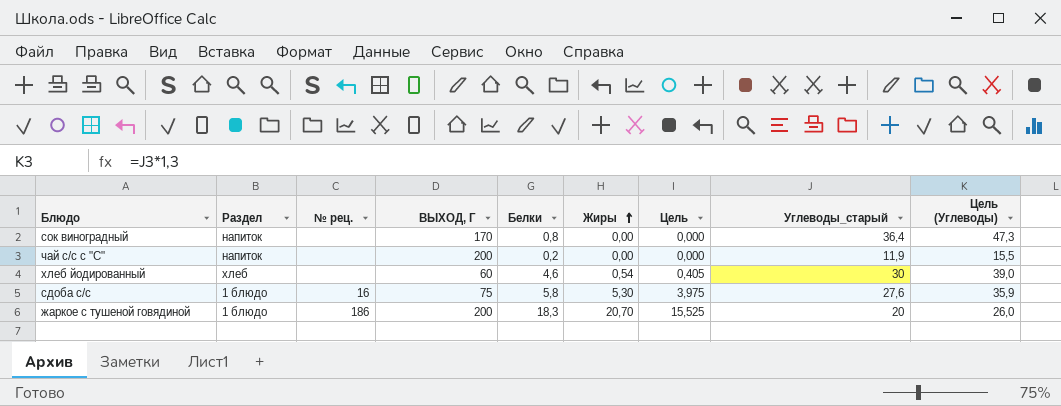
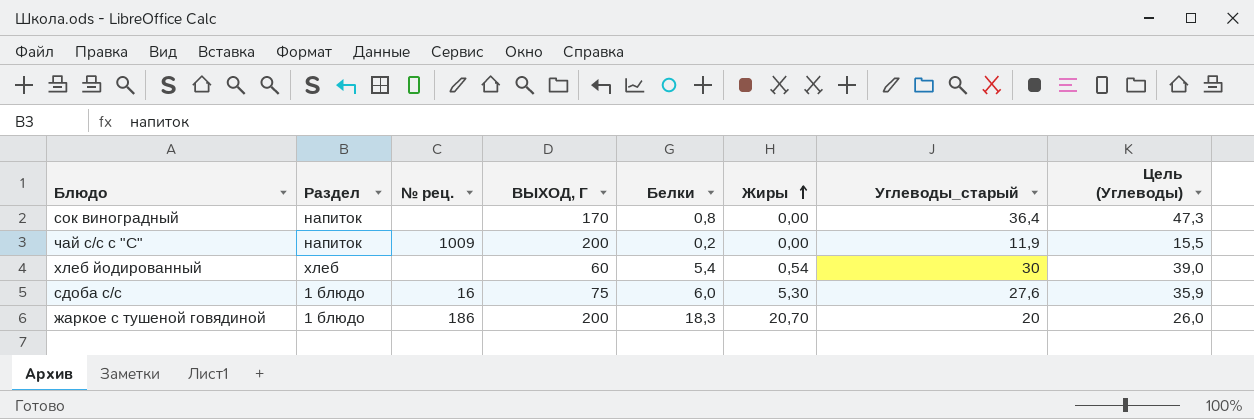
column Цель | formula: [Жиры] * 0,75 -> none
чай с/с с "С" | № рец.: none -> 1009
хлеб йодированный | Белки: 4,6 -> 5,4
сдоба с/с | Белки: 5,8 -> 6,0

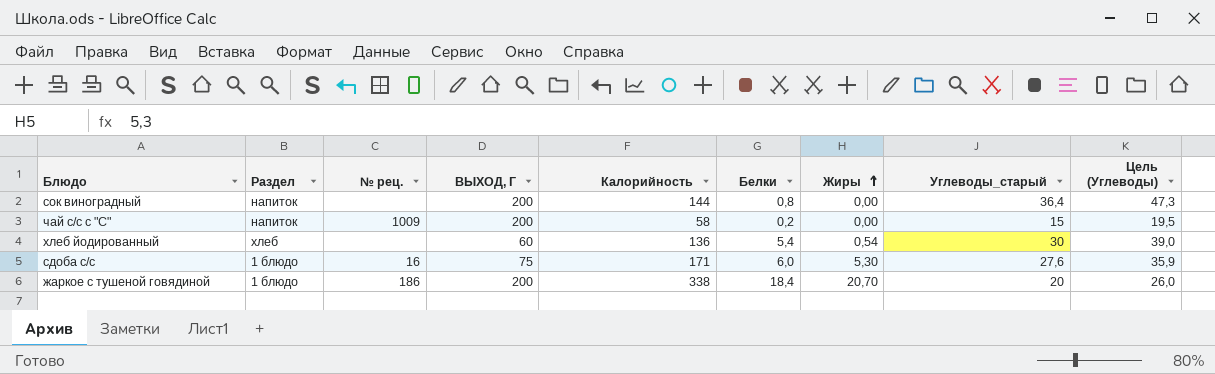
column Калорийность | position: none -> 5
сок виноградный | ВЫХОД, Г: 170 -> 200
чай с/с с "С" | Углеводы_старый: 11,9 -> 15
чай с/с с "С" | Цель (Углеводы): 15,5 -> 19,5
жаркое с тушеной говядиной | Белки: 18,3 -> 18,4

